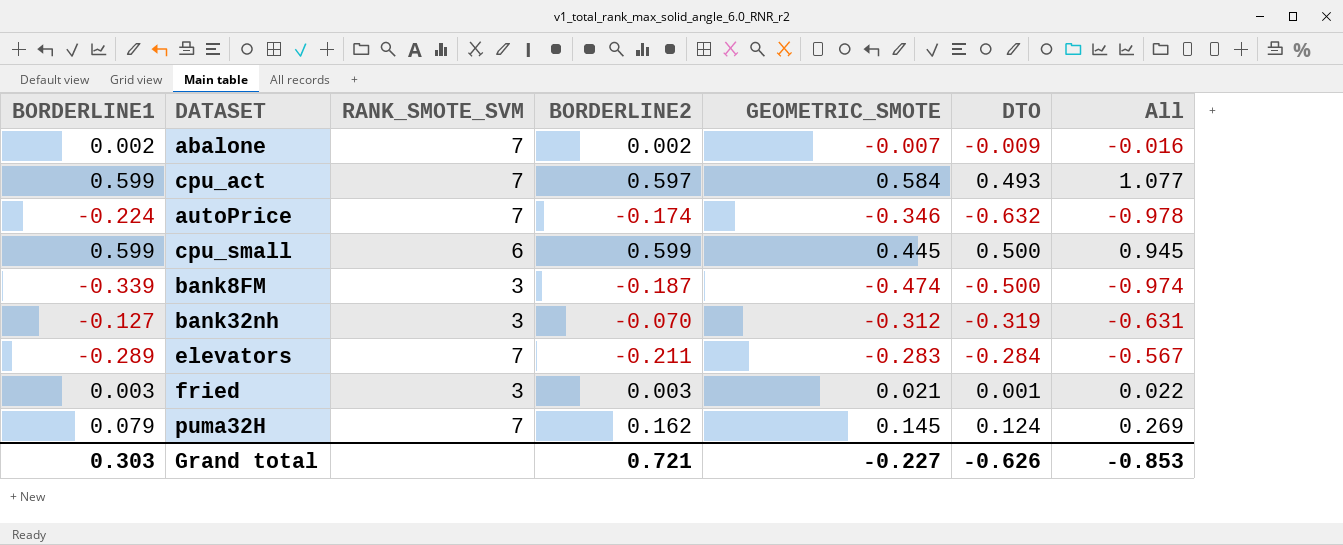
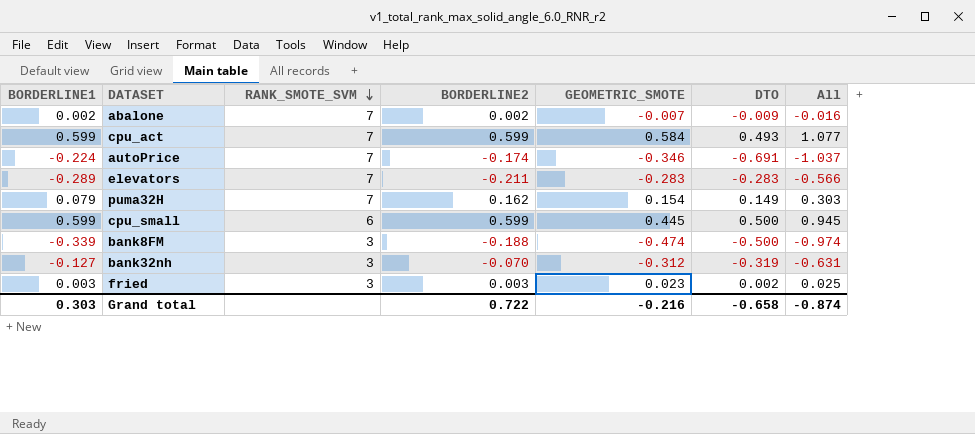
row order: none -> RANK_SMOTE_SVM descending
cpu_act | BORDERLINE2: 0.597 -> 0.599
autoPrice | DTO: -0.632 -> -0.691
autoPrice | All: -0.978 -> -1.037
elevators | DTO: -0.284 -> -0.283
elevators | All: -0.567 -> -0.566
puma32H | GEOMETRIC_SMOTE: 0.145 -> 0.154
puma32H | DTO: 0.124 -> 0.149
puma32H | All: 0.269 -> 0.303
bank8FM | BORDERLINE2: -0.187 -> -0.188
fried | GEOMETRIC_SMOTE: 0.021 -> 0.023
fried | DTO: 0.001 -> 0.002
fried | All: 0.022 -> 0.025
Grand total | BORDERLINE2: 0.721 -> 0.722
Grand total | GEOMETRIC_SMOTE: -0.227 -> -0.216
Grand total | DTO: -0.626 -> -0.658
Grand total | All: -0.853 -> -0.874

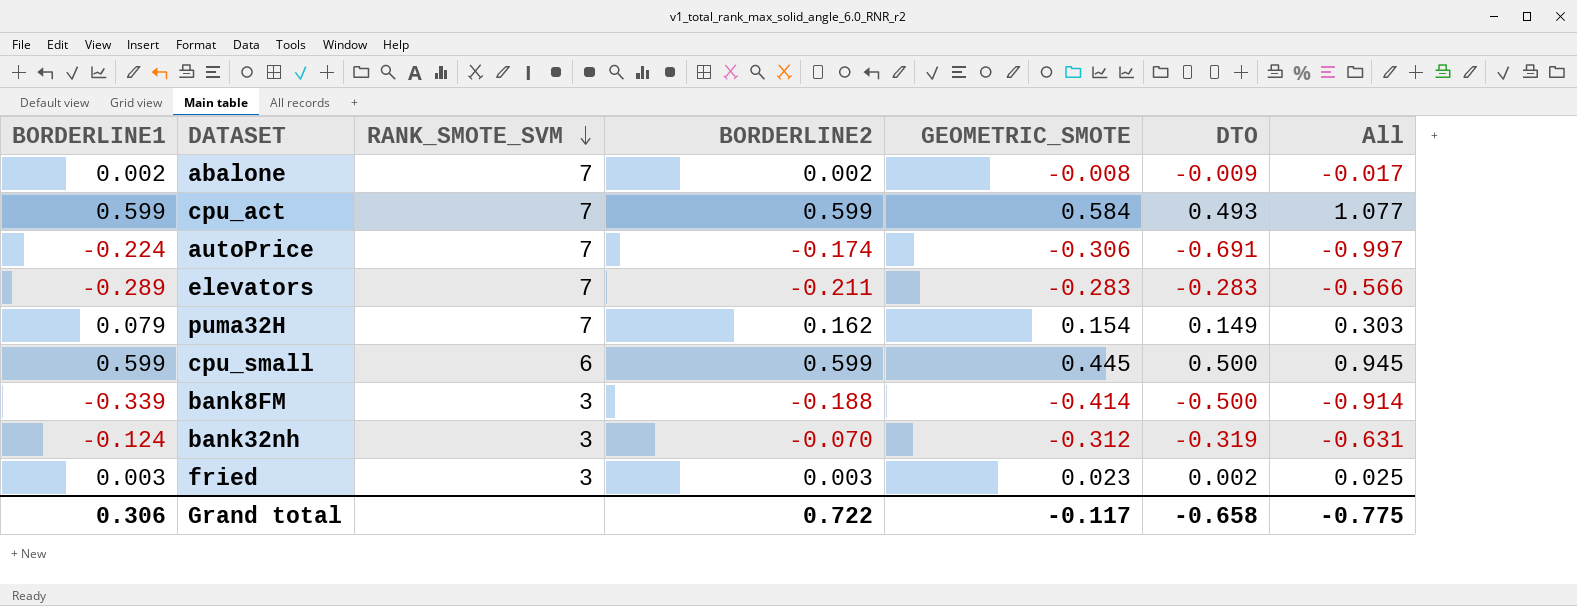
abalone | GEOMETRIC_SMOTE: -0.007 -> -0.008
abalone | All: -0.016 -> -0.017
autoPrice | GEOMETRIC_SMOTE: -0.346 -> -0.306
autoPrice | All: -1.037 -> -0.997
bank8FM | GEOMETRIC_SMOTE: -0.474 -> -0.414
bank8FM | All: -0.974 -> -0.914
bank32nh | BORDERLINE1: -0.127 -> -0.124
Grand total | BORDERLINE1: 0.303 -> 0.306
Grand total | GEOMETRIC_SMOTE: -0.216 -> -0.117
Grand total | All: -0.874 -> -0.775

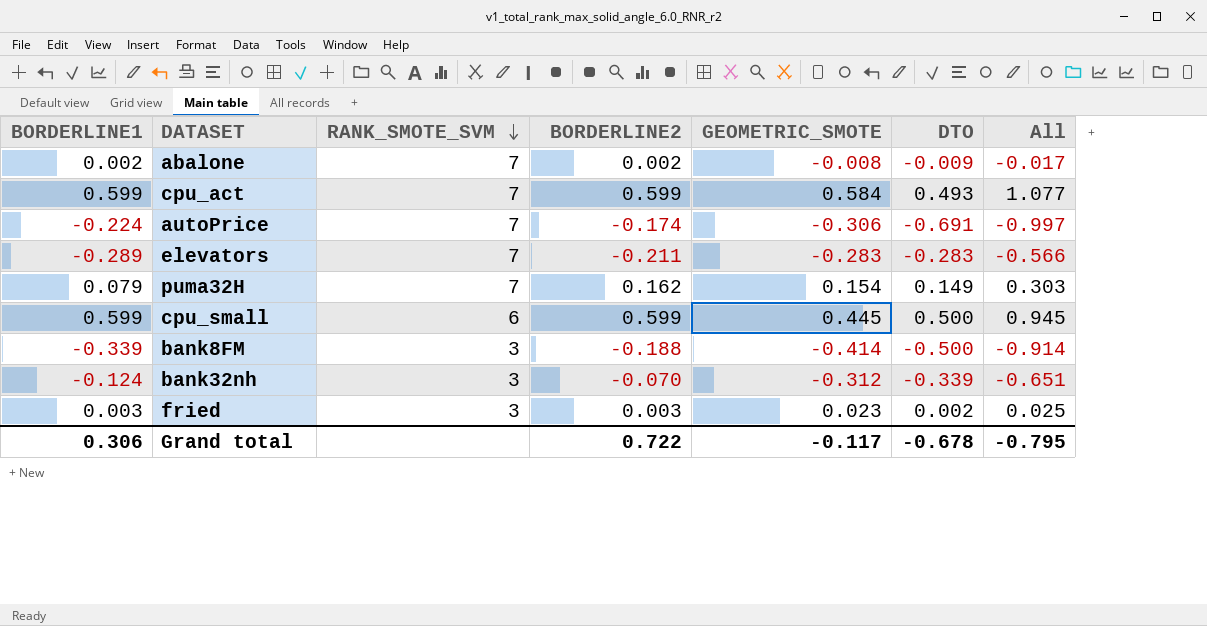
bank32nh | DTO: -0.319 -> -0.339
bank32nh | All: -0.631 -> -0.651
Grand total | DTO: -0.658 -> -0.678
Grand total | All: -0.775 -> -0.795

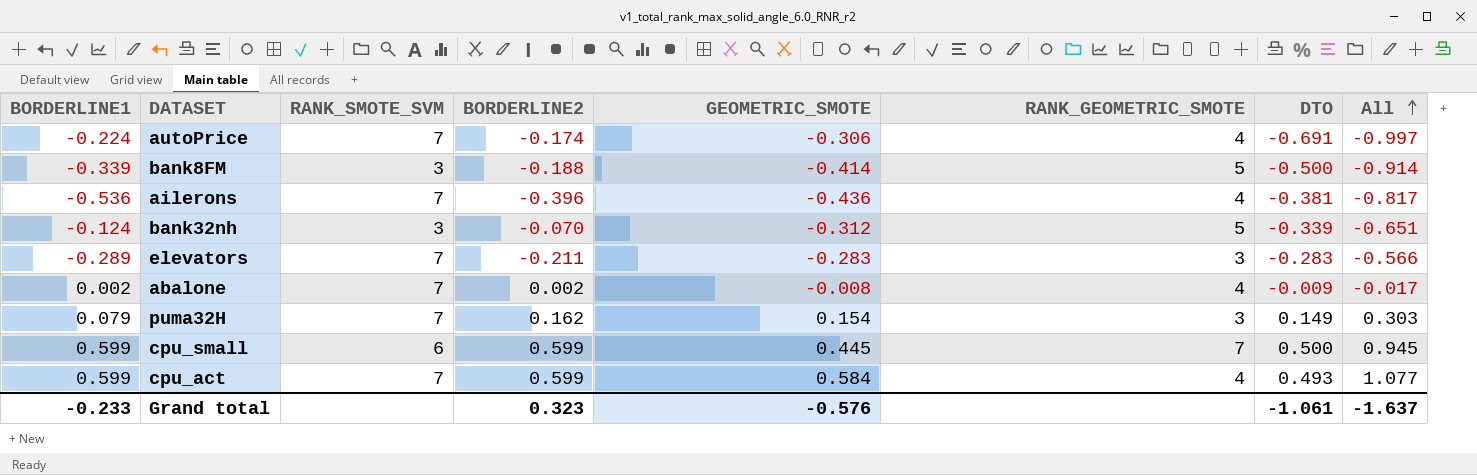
row order: RANK_SMOTE_SVM descending -> All ascending
column RANK_GEOMETRIC_SMOTE | position: none -> 6
row fried: 0.003 | 3 | 0.003 | 0.023 | 0.002 | 0.025 -> none
row ailerons: none -> -0.536 | 7 | -0.396 | -0.436 | 4 | -0.381 | -0.817
Grand total | BORDERLINE1: 0.306 -> -0.233
Grand total | BORDERLINE2: 0.722 -> 0.323
Grand total | GEOMETRIC_SMOTE: -0.117 -> -0.576
Grand total | DTO: -0.678 -> -1.061
Grand total | All: -0.795 -> -1.637

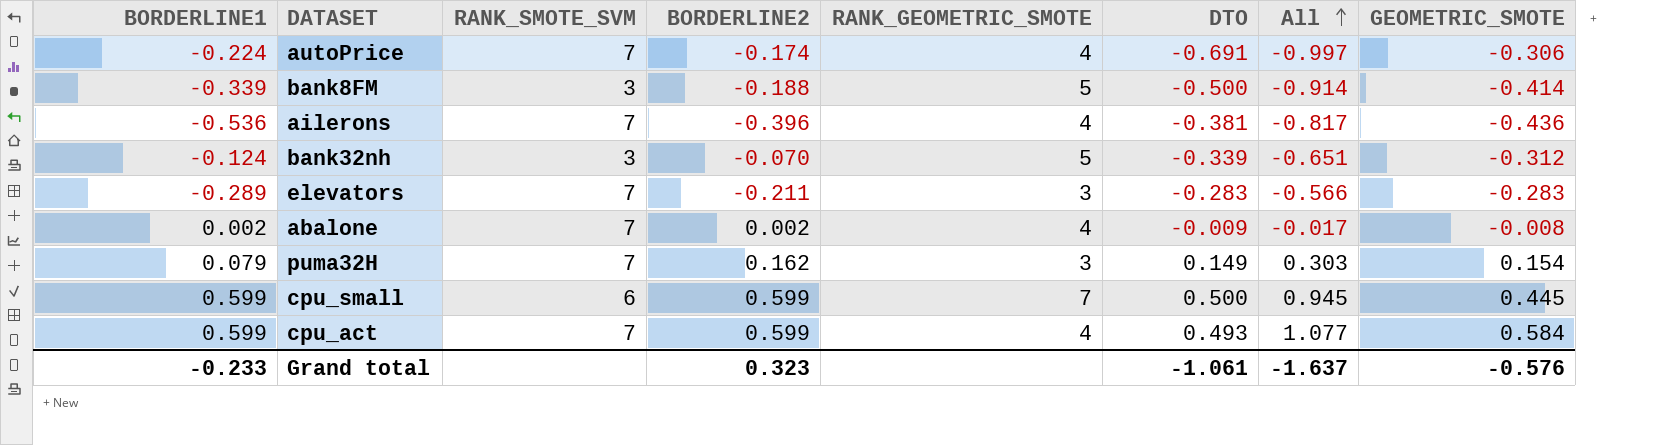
column GEOMETRIC_SMOTE | position: 5 -> 8

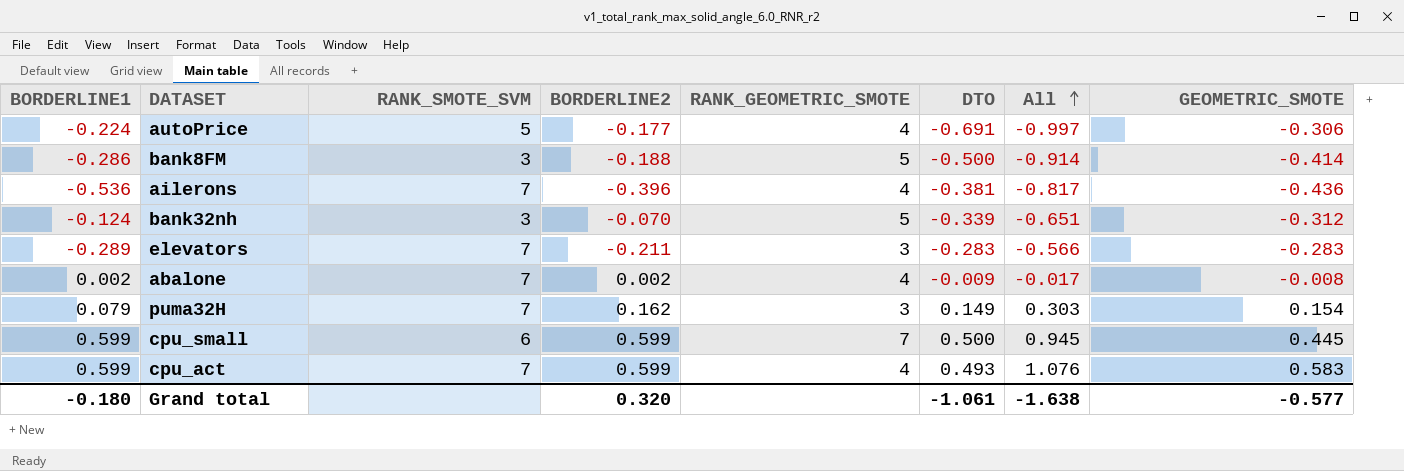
autoPrice | RANK_SMOTE_SVM: 7 -> 5
autoPrice | BORDERLINE2: -0.174 -> -0.177
bank8FM | BORDERLINE1: -0.339 -> -0.286
cpu_act | All: 1.077 -> 1.076
cpu_act | GEOMETRIC_SMOTE: 0.584 -> 0.583
Grand total | BORDERLINE1: -0.233 -> -0.180
Grand total | BORDERLINE2: 0.323 -> 0.320
Grand total | All: -1.637 -> -1.638
Grand total | GEOMETRIC_SMOTE: -0.576 -> -0.577

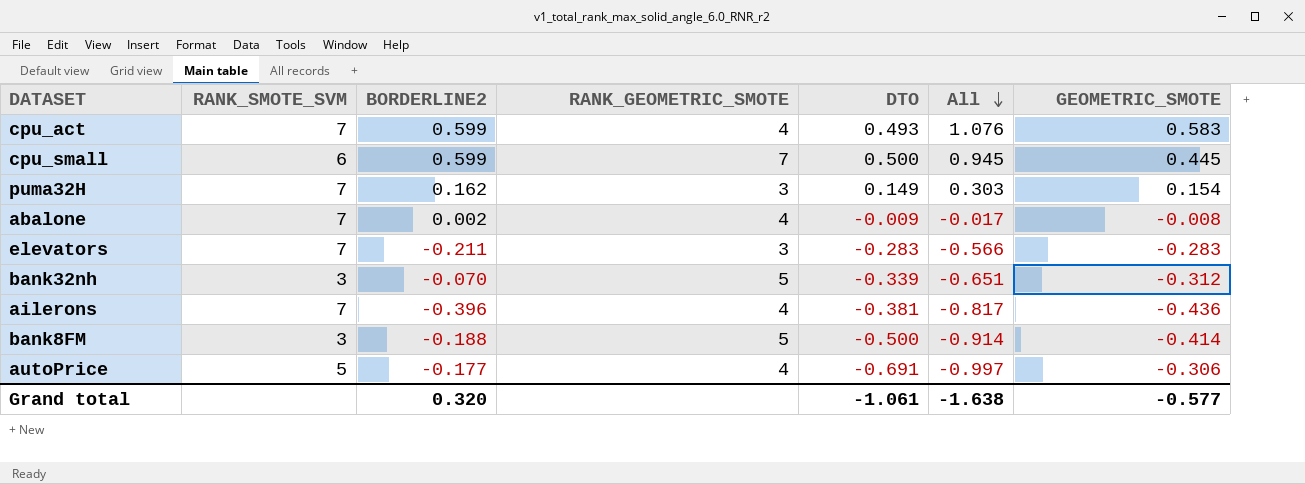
row order: All ascending -> All descending
column BORDERLINE1 | position: 1 -> none

